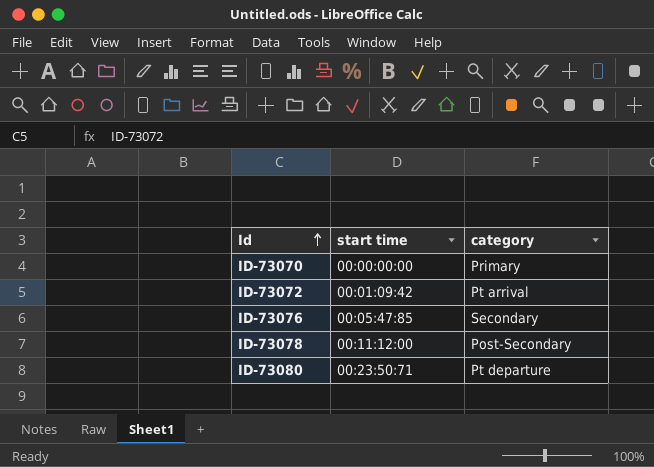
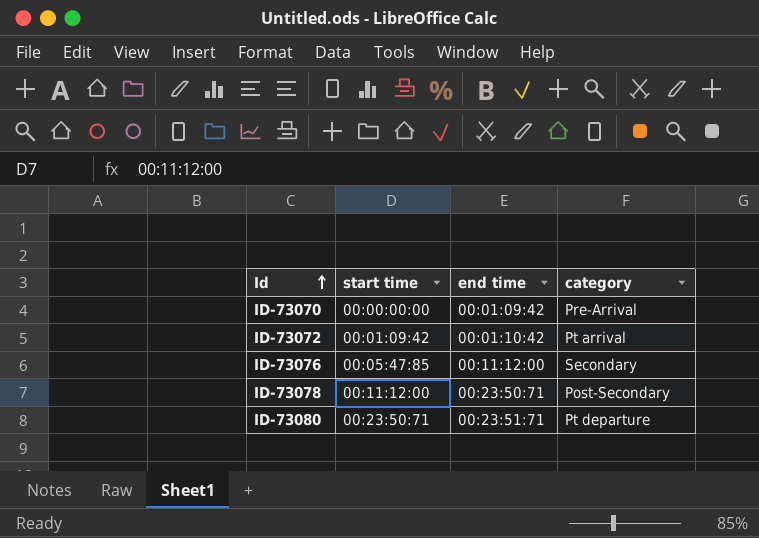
column end time | position: none -> 3
ID-73070 | category: Primary -> Pre-Arrival

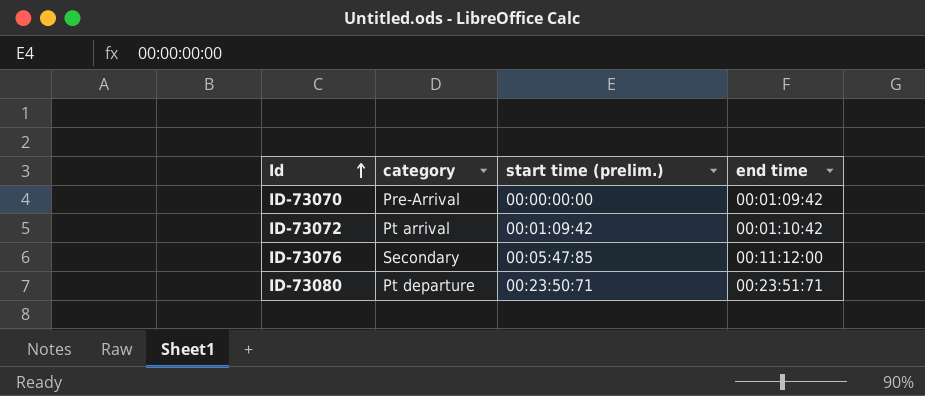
column category | position: 4 -> 2
column name: start time -> start time (prelim.)
row ID-73078: 00:11:12:00 | 00:23:50:71 | Post-Secondary -> none

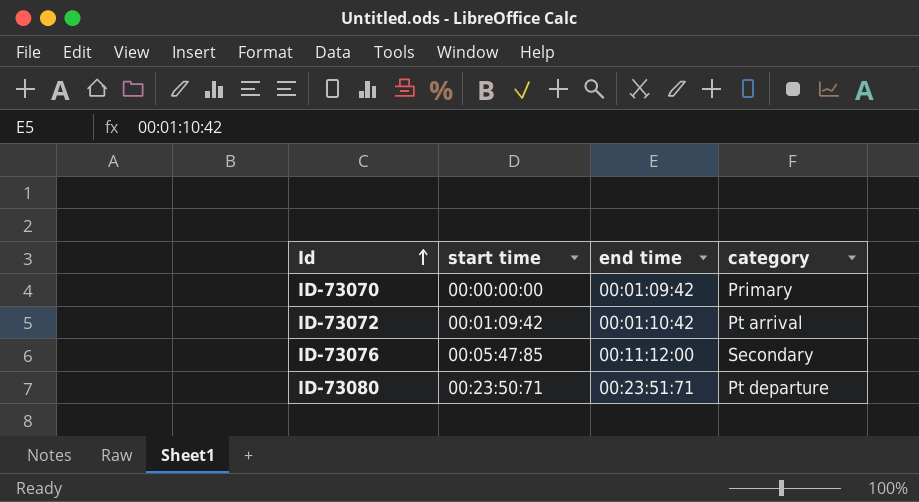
column name: start time (prelim.) -> start time
column category | position: 2 -> 4
ID-73070 | category: Pre-Arrival -> Primary

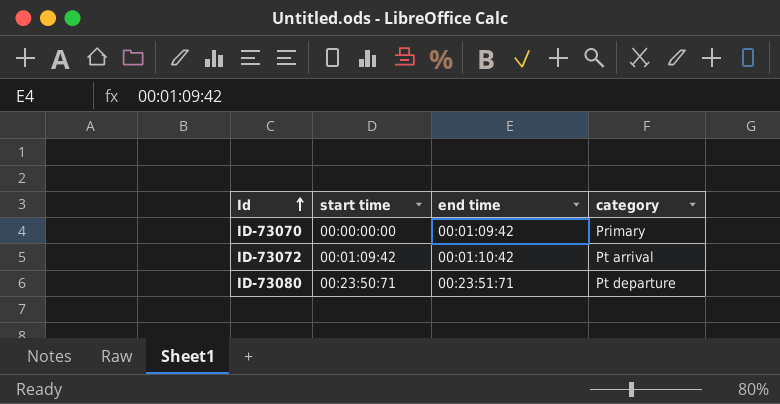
row ID-73076: 00:05:47:85 | 00:11:12:00 | Secondary -> none

